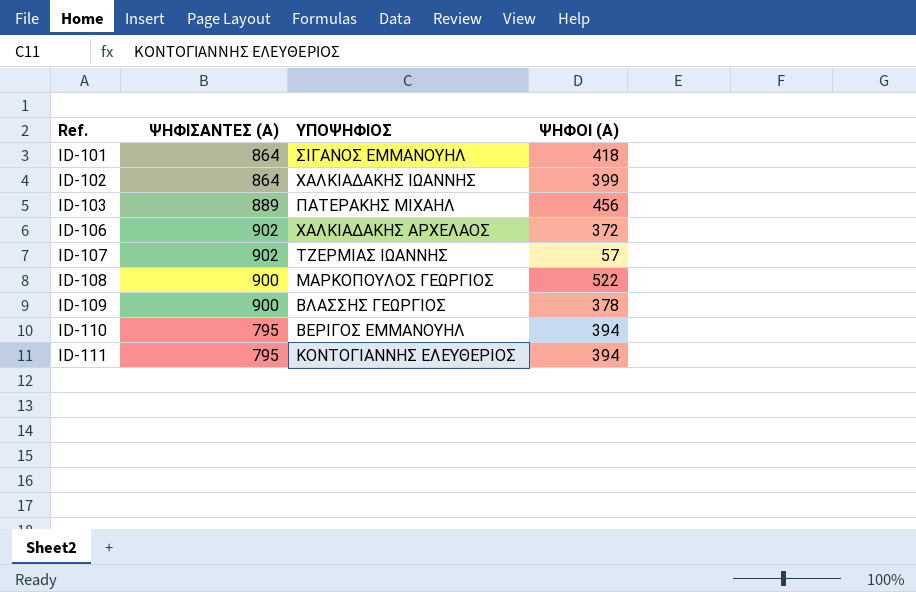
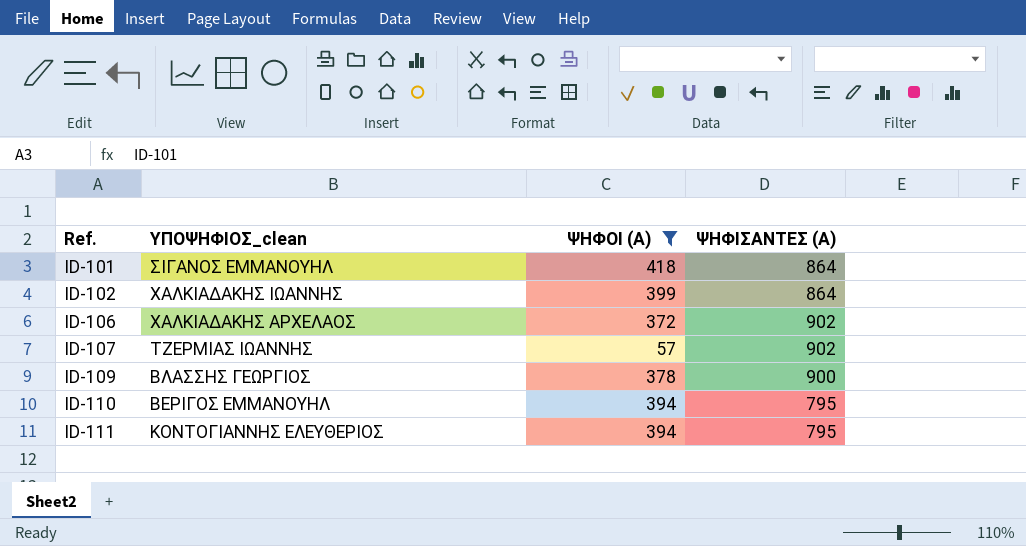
filter: none -> ΨΗΦΟΙ (Α) <= 418
column name: ΥΠΟΨΗΦΙΟΣ -> ΥΠΟΨΗΦΙΟΣ_clean
column ΨΗΦΙΣΑΝΤΕΣ (Α) | position: 2 -> 4

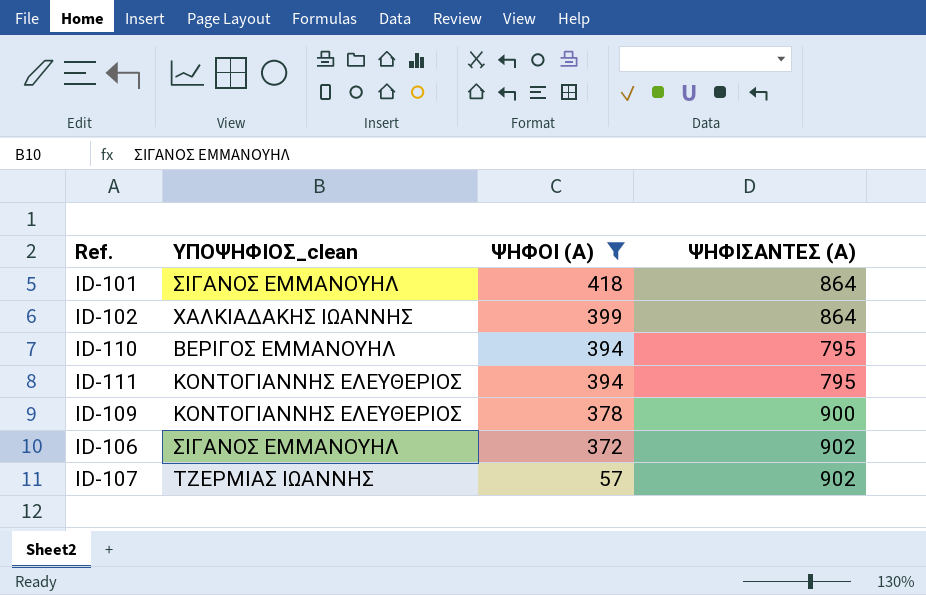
row order: Ref. ascending -> ΨΗΦΟΙ (Α) descending
ID-109 | ΥΠΟΨΗΦΙΟΣ_clean: ΒΛΑΣΣΗΣ ΓΕΩΡΓΙΟΣ -> ΚΟΝΤΟΓΙΑΝΝΗΣ ΕΛΕΥΘΕΡΙΟΣ
ID-106 | ΥΠΟΨΗΦΙΟΣ_clean: ΧΑΛΚΙΑΔΑΚΗΣ ΑΡΧΕΛΑΟΣ -> ΣΙΓΑΝΟΣ ΕΜΜΑΝΟΥΗΛ

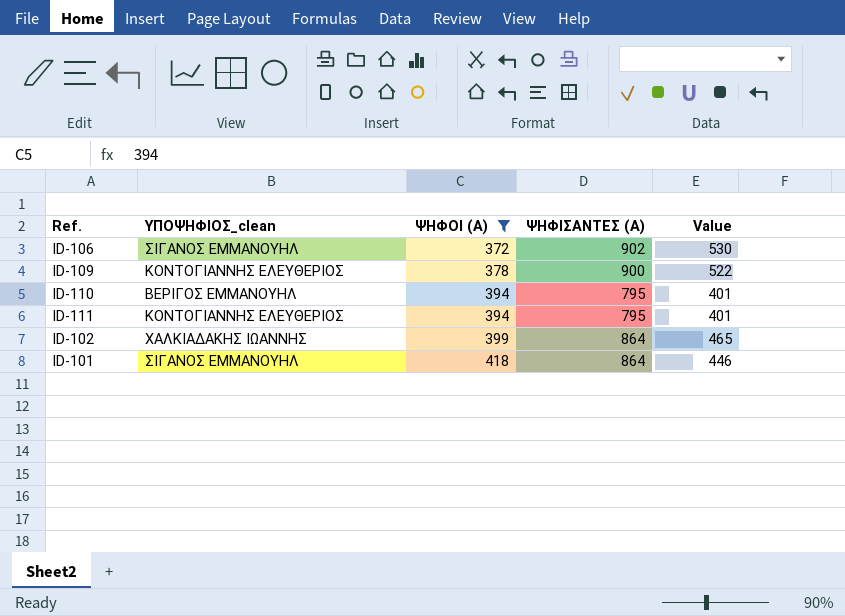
row order: ΨΗΦΟΙ (Α) descending -> ΨΗΦΟΙ (Α) ascending
column Value | formula: none -> [ΨΗΦΙΣΑΝΤΕΣ (Α)] - [ΨΗΦΟΙ (Α)]
row ID-107: ΤΖΕΡΜΙΑΣ ΙΩΑΝΝΗΣ | 57 | 902 -> none

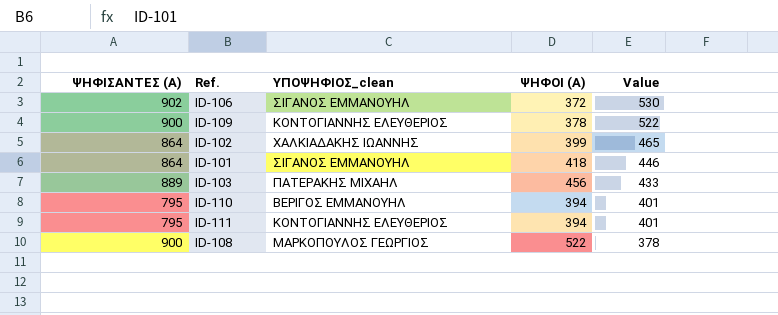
filter: ΨΗΦΟΙ (Α) <= 418 -> none
row order: ΨΗΦΟΙ (Α) ascending -> Value descending
column ΨΗΦΙΣΑΝΤΕΣ (Α) | position: 4 -> 1

